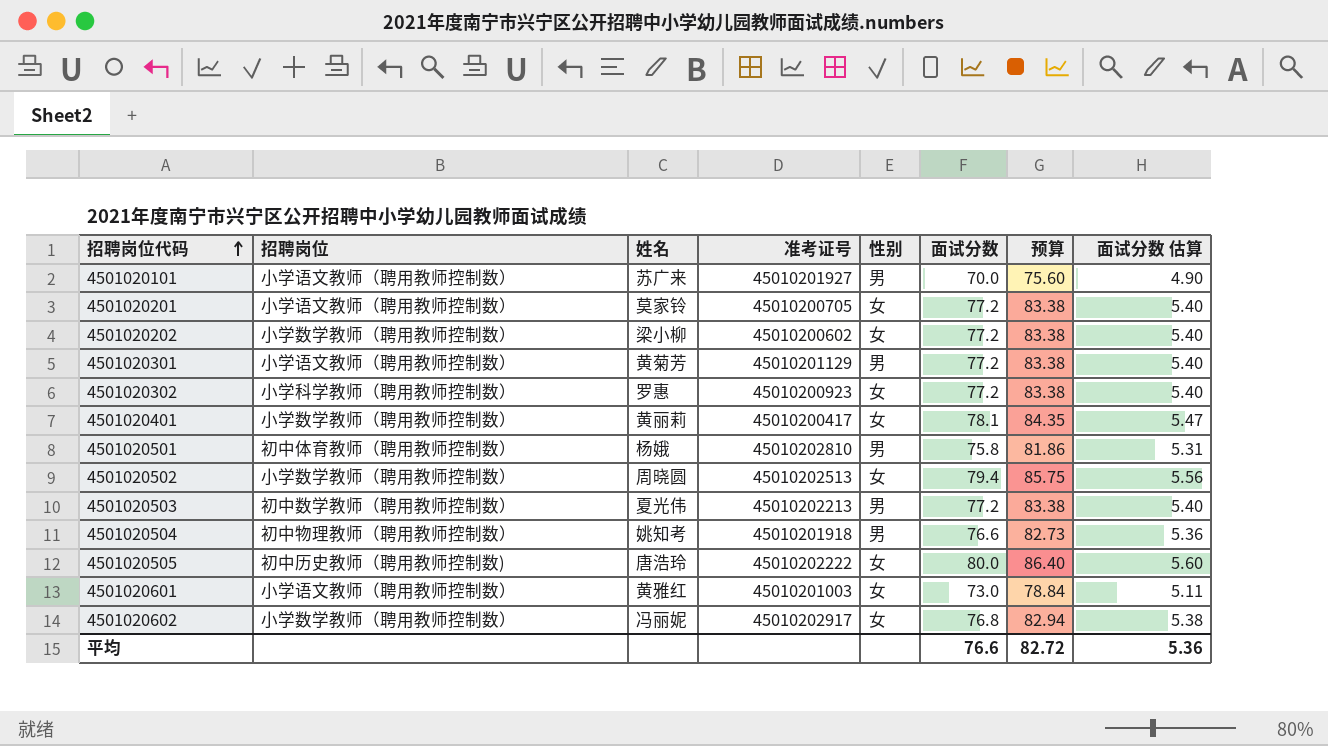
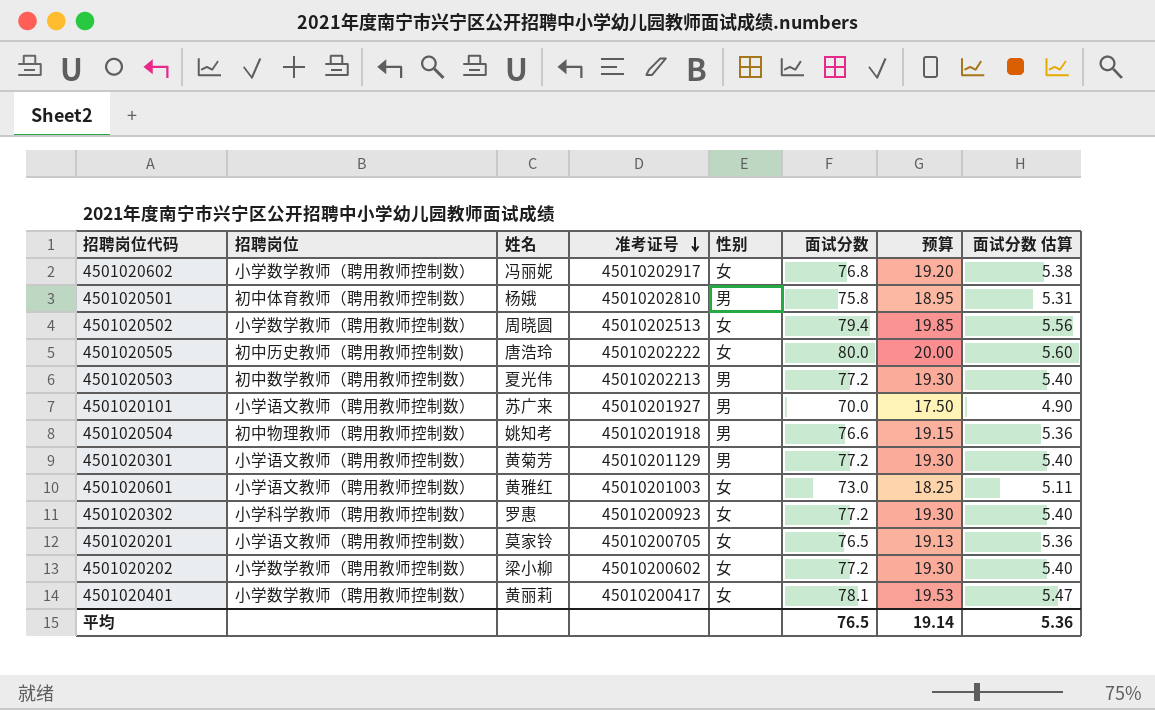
row order: 招聘岗位代码 ascending -> 准考证号 descending
column 预算 | formula: [面试分数] * 1.08 -> [面试分数] * 0.25
4501020201 | 面试分数: 77.2 -> 76.5
4501020201 | 面试分数 估算: 5.40 -> 5.36
平均 | 面试分数: 76.6 -> 76.5
平均 | 预算: 82.72 -> 19.14

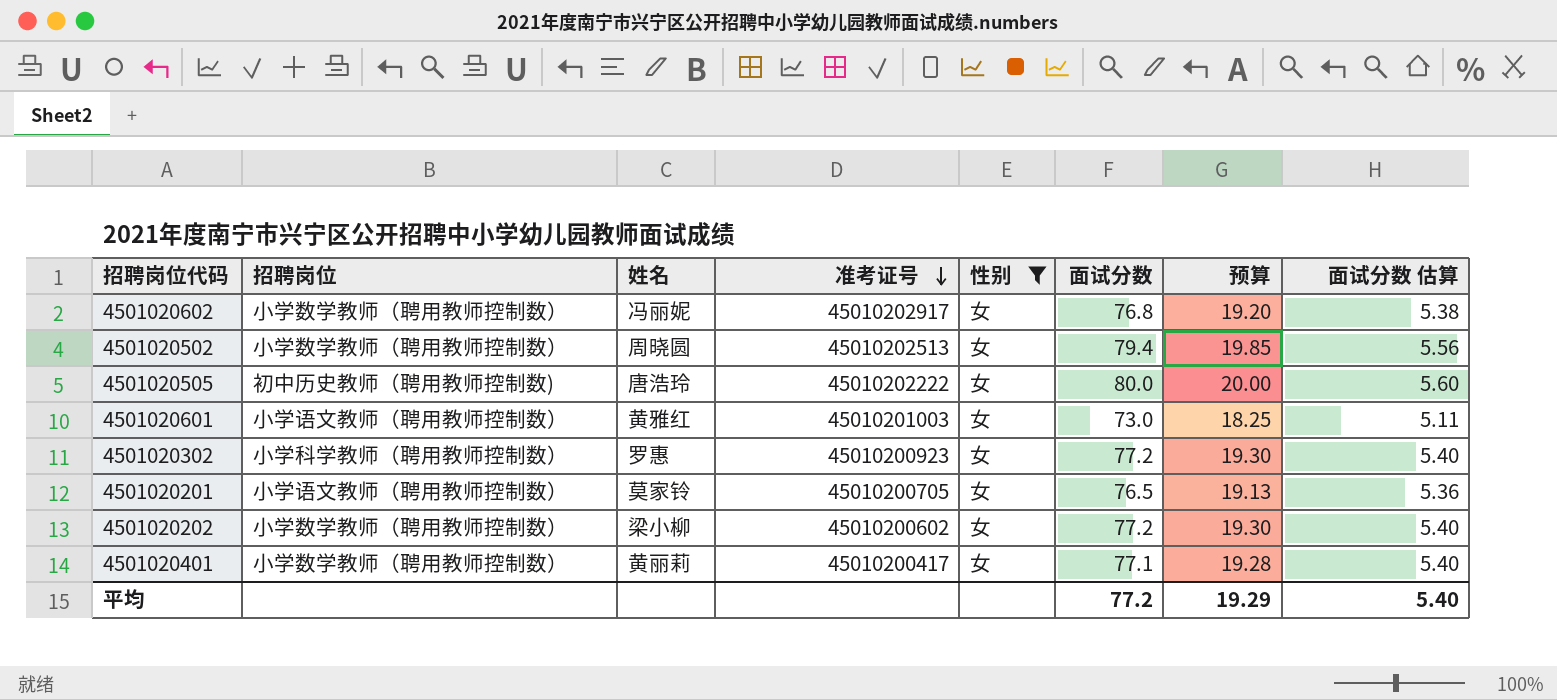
filter: none -> 性别 = 女
4501020401 | 面试分数: 78.1 -> 77.1
4501020401 | 预算: 19.53 -> 19.28
4501020401 | 面试分数 估算: 5.47 -> 5.40
平均 | 面试分数: 76.5 -> 77.2
平均 | 预算: 19.14 -> 19.29
平均 | 面试分数 估算: 5.36 -> 5.40

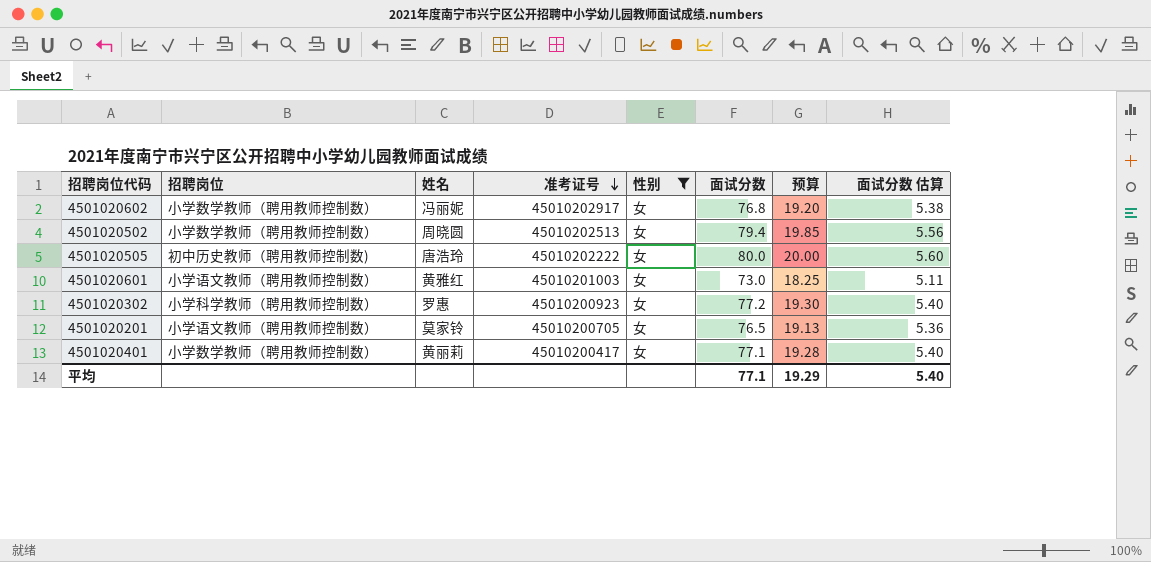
row 4501020202: 小学数学教师（聘用教师控制数） | 梁小柳 | 45010200602 | 女 | 77.2 | 19.30 | 5.40 -> none
平均 | 面试分数: 77.2 -> 77.1

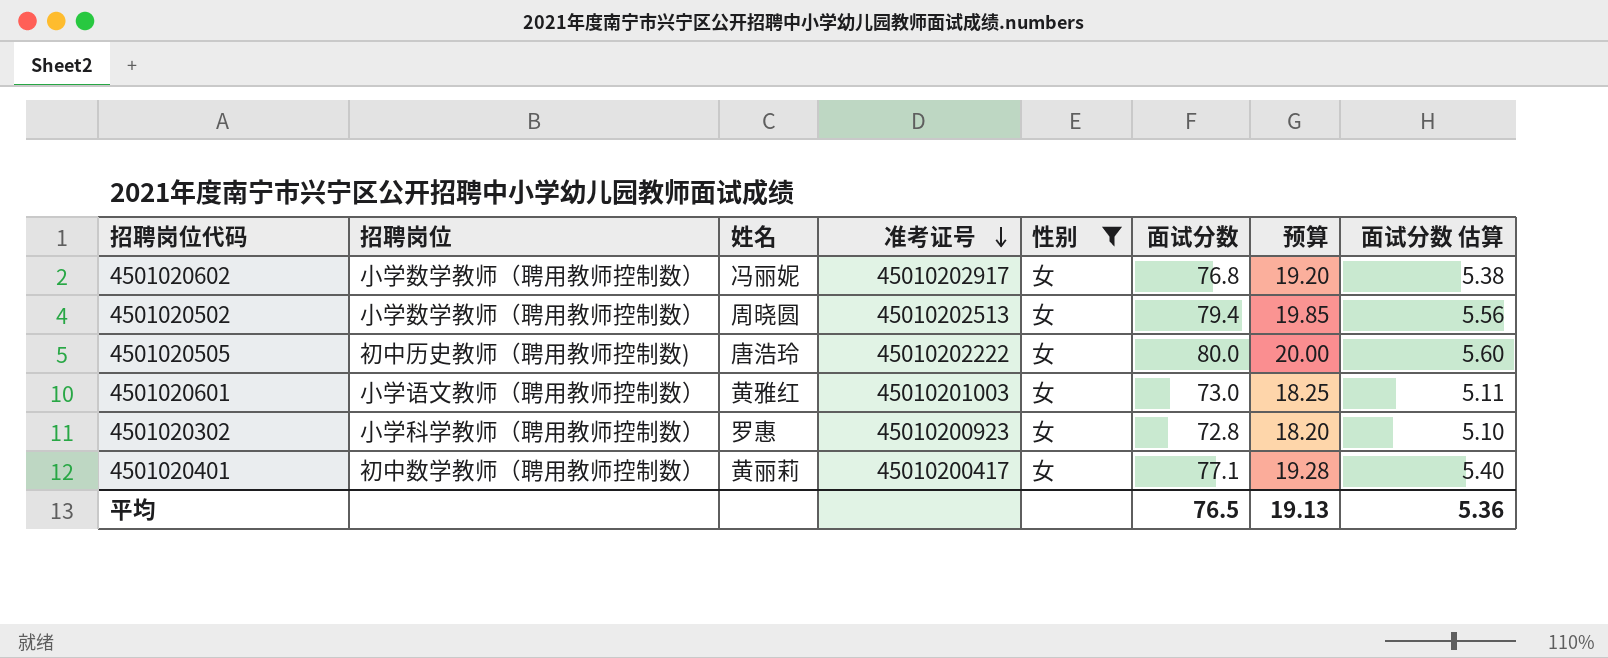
row 4501020201: 小学语文教师（聘用教师控制数） | 莫家铃 | 45010200705 | 女 | 76.5 | 19.13 | 5.36 -> none
4501020302 | 面试分数: 77.2 -> 72.8
4501020302 | 预算: 19.30 -> 18.20
4501020302 | 面试分数 估算: 5.40 -> 5.10
4501020401 | 招聘岗位: 小学数学教师（聘用教师控制数） -> 初中数学教师（聘用教师控制数）
平均 | 面试分数: 77.1 -> 76.5
平均 | 预算: 19.29 -> 19.13
平均 | 面试分数 估算: 5.40 -> 5.36

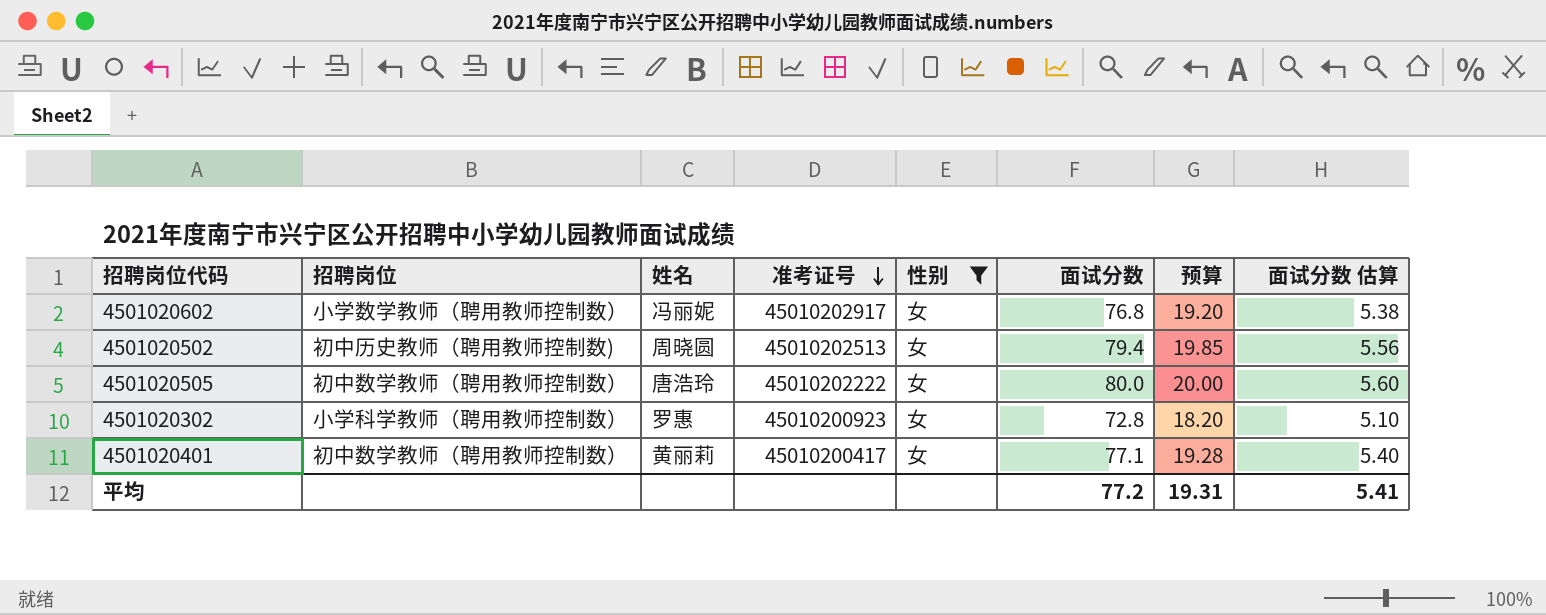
row 4501020601: 小学语文教师（聘用教师控制数） | 黄雅红 | 45010201003 | 女 | 73.0 | 18.25 | 5.11 -> none
4501020502 | 招聘岗位: 小学数学教师（聘用教师控制数） -> 初中历史教师（聘用教师控制数)
4501020505 | 招聘岗位: 初中历史教师（聘用教师控制数) -> 初中数学教师（聘用教师控制数）
平均 | 面试分数: 76.5 -> 77.2
平均 | 预算: 19.13 -> 19.31
平均 | 面试分数 估算: 5.36 -> 5.41

